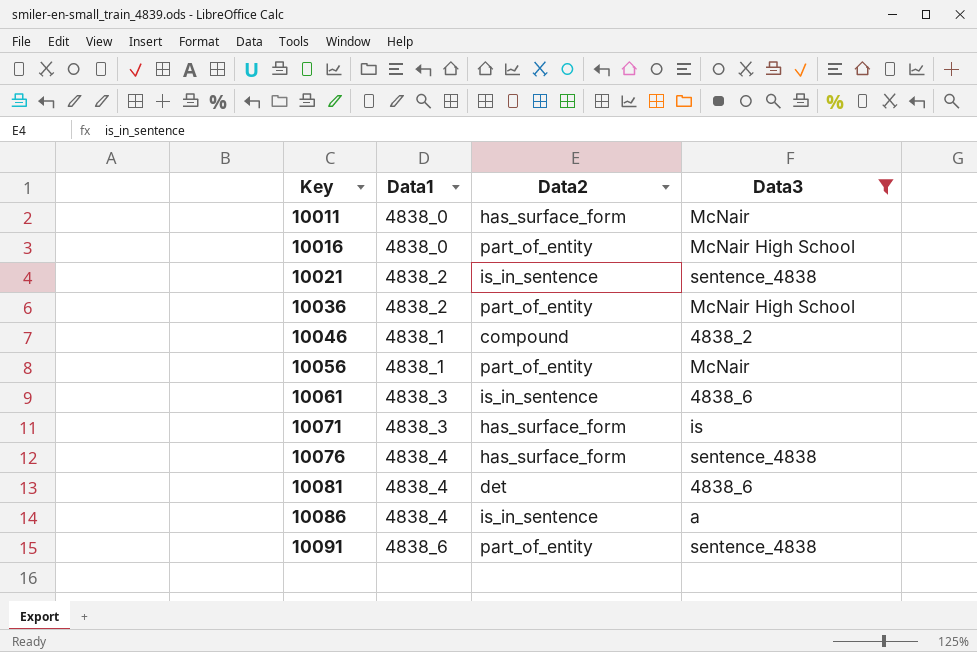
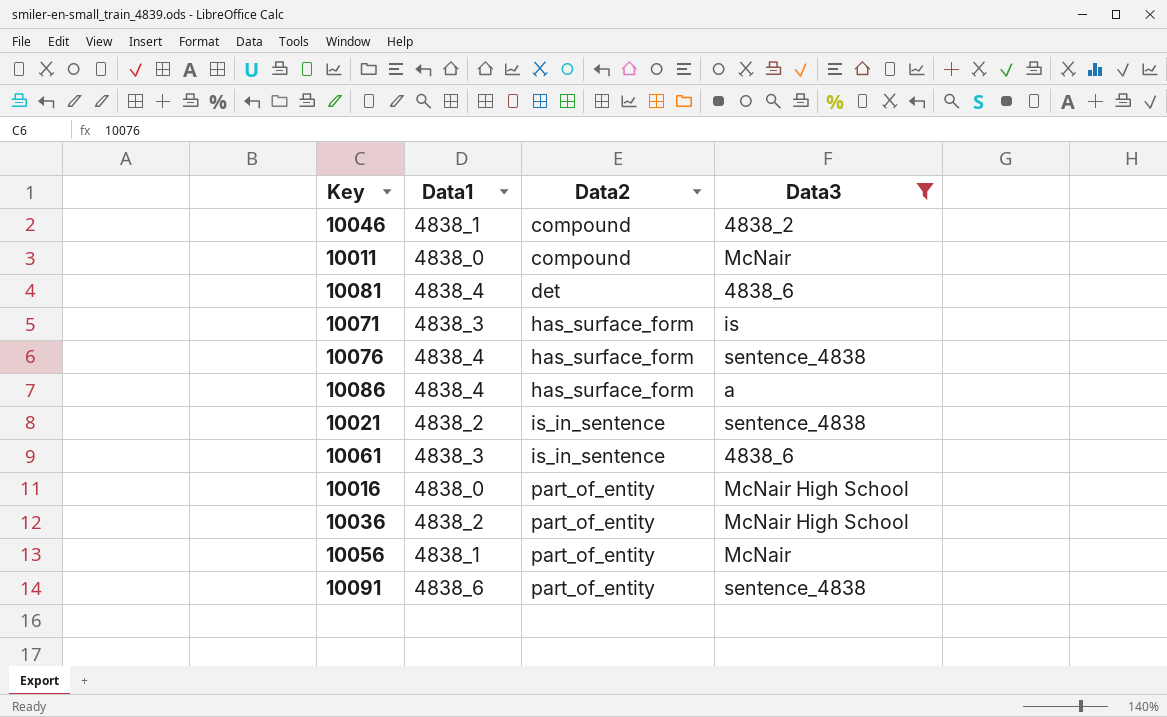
row order: Key ascending -> Data2 ascending
10011 | Data2: has_surface_form -> compound
10086 | Data2: is_in_sentence -> has_surface_form

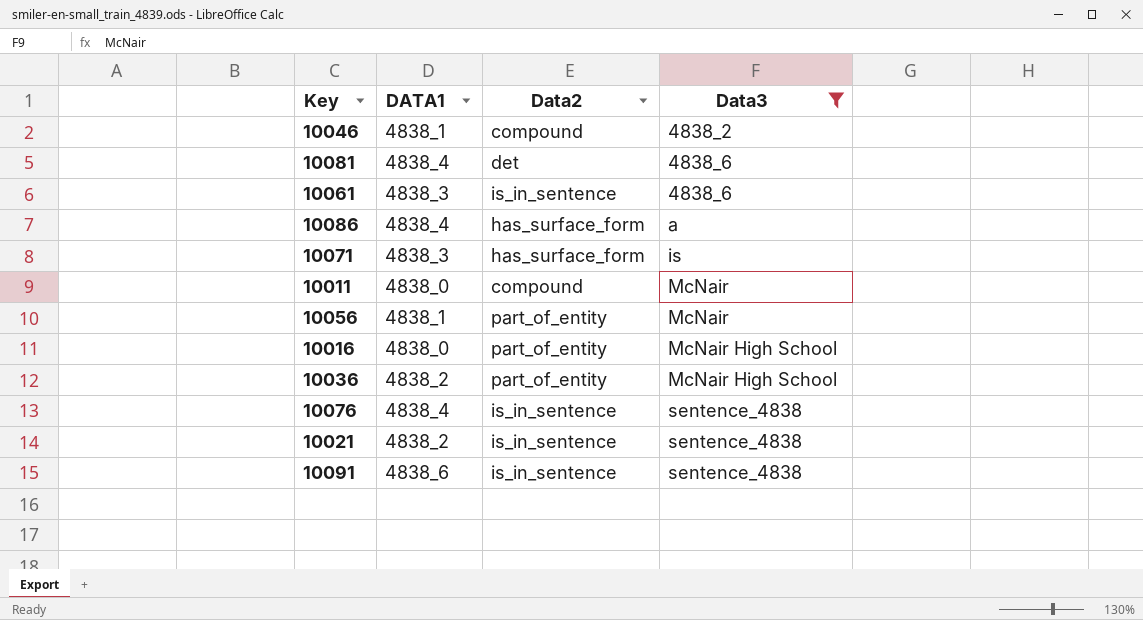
row order: Data2 ascending -> Data3 ascending
column name: Data1 -> DATA1
10076 | Data2: has_surface_form -> is_in_sentence
10091 | Data2: part_of_entity -> is_in_sentence

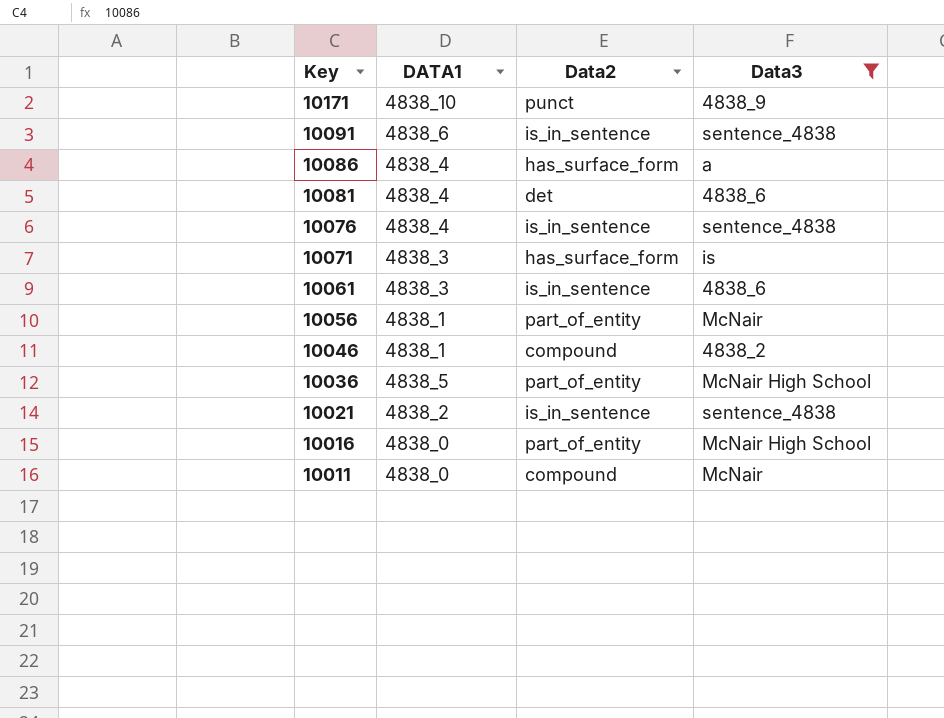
row order: Data3 ascending -> Key descending
row 10171: none -> 4838_10 | punct | 4838_9
10036 | DATA1: 4838_2 -> 4838_5

